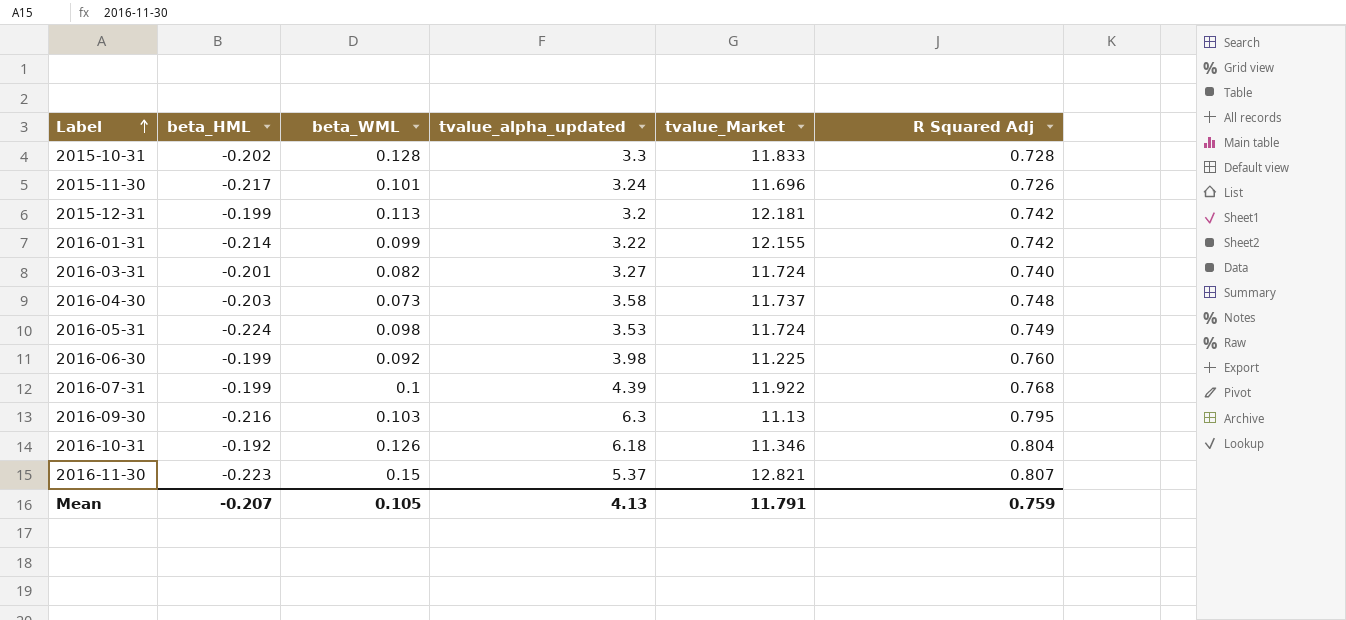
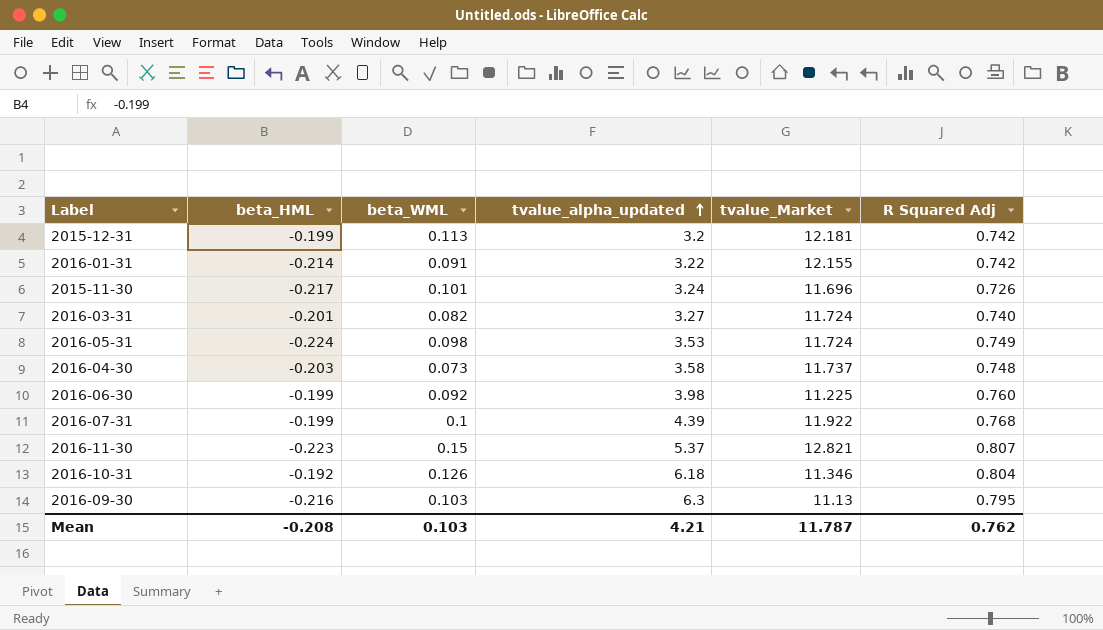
row order: Label ascending -> tvalue_alpha_updated ascending
row 2015-10-31: -0.202 | 0.128 | 3.3 | 11.833 | 0.728 -> none
2016-01-31 | beta_WML: 0.099 -> 0.091
Mean | beta_HML: -0.207 -> -0.208
Mean | beta_WML: 0.105 -> 0.103
Mean | tvalue_alpha_updated: 4.13 -> 4.21
Mean | tvalue_Market: 11.791 -> 11.787
Mean | R Squared Adj: 0.759 -> 0.762

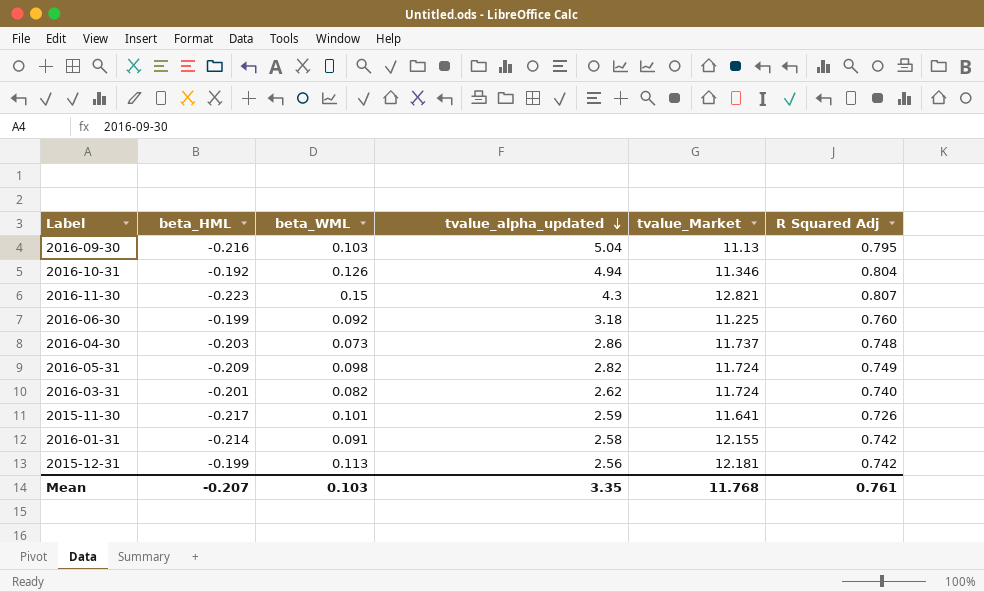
row order: tvalue_alpha_updated ascending -> tvalue_alpha_updated descending
row 2016-07-31: -0.199 | 0.1 | 4.39 | 11.922 | 0.768 -> none
2016-09-30 | tvalue_alpha_updated: 6.3 -> 5.04
2016-10-31 | tvalue_alpha_updated: 6.18 -> 4.94
2016-11-30 | tvalue_alpha_updated: 5.37 -> 4.3
2016-06-30 | tvalue_alpha_updated: 3.98 -> 3.18
2016-04-30 | tvalue_alpha_updated: 3.58 -> 2.86
2016-05-31 | beta_HML: -0.224 -> -0.209
2016-05-31 | tvalue_alpha_updated: 3.53 -> 2.82
2016-03-31 | tvalue_alpha_updated: 3.27 -> 2.62
2015-11-30 | tvalue_alpha_updated: 3.24 -> 2.59
2015-11-30 | tvalue_Market: 11.696 -> 11.641
2016-01-31 | tvalue_alpha_updated: 3.22 -> 2.58
2015-12-31 | tvalue_alpha_updated: 3.2 -> 2.56
Mean | beta_HML: -0.208 -> -0.207
Mean | tvalue_alpha_updated: 4.21 -> 3.35
Mean | tvalue_Market: 11.787 -> 11.768
Mean | R Squared Adj: 0.762 -> 0.761

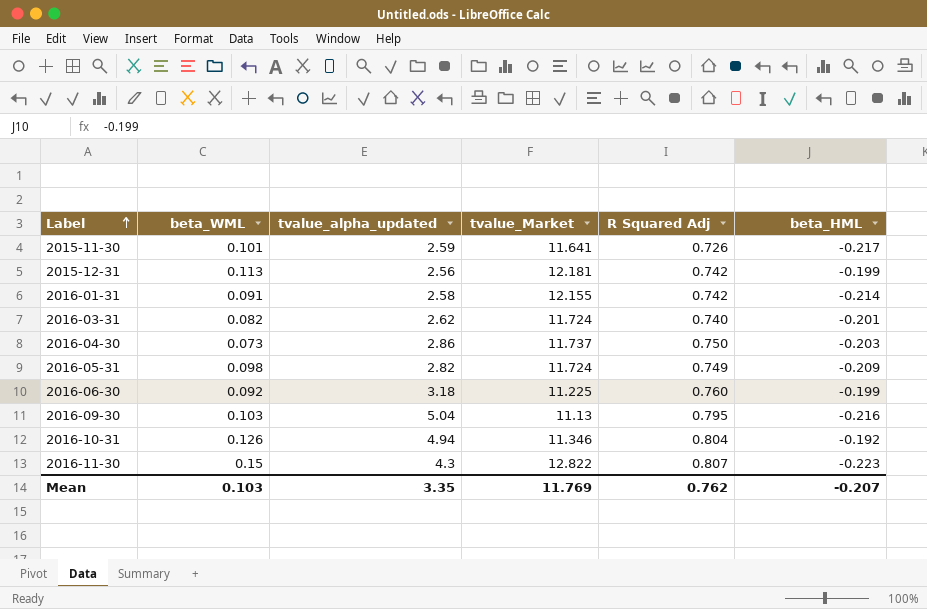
row order: tvalue_alpha_updated descending -> Label ascending
column beta_HML | position: 2 -> 6
2016-04-30 | R Squared Adj: 0.748 -> 0.750
2016-11-30 | tvalue_Market: 12.821 -> 12.822
Mean | tvalue_Market: 11.768 -> 11.769
Mean | R Squared Adj: 0.761 -> 0.762

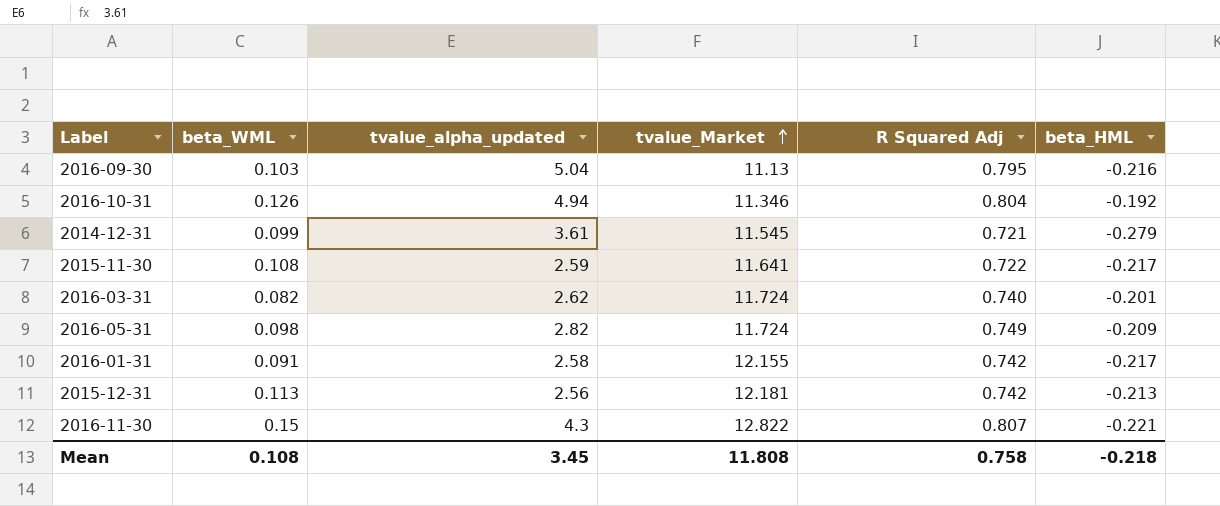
row order: Label ascending -> tvalue_Market ascending
row 2016-04-30: 0.073 | 2.86 | 11.737 | 0.750 | -0.203 -> none
row 2016-06-30: 0.092 | 3.18 | 11.225 | 0.760 | -0.199 -> none
row 2014-12-31: none -> 0.099 | 3.61 | 11.545 | 0.721 | -0.279
2015-11-30 | beta_WML: 0.101 -> 0.108
2015-11-30 | R Squared Adj: 0.726 -> 0.722
2016-01-31 | beta_HML: -0.214 -> -0.217
2015-12-31 | beta_HML: -0.199 -> -0.213
2016-11-30 | beta_HML: -0.223 -> -0.221
Mean | beta_WML: 0.103 -> 0.108
Mean | tvalue_alpha_updated: 3.35 -> 3.45
Mean | tvalue_Market: 11.769 -> 11.808
Mean | R Squared Adj: 0.762 -> 0.758
Mean | beta_HML: -0.207 -> -0.218

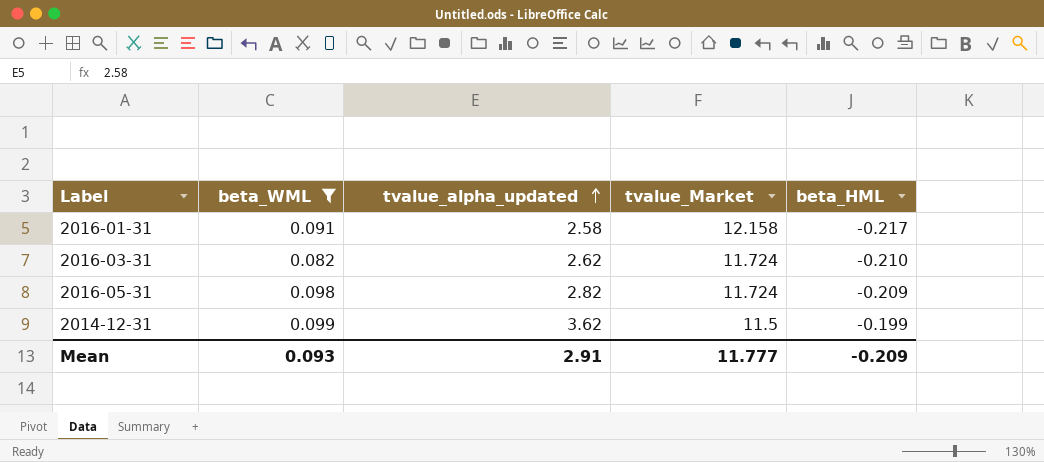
filter: none -> beta_WML <= 0.099
row order: tvalue_Market ascending -> tvalue_alpha_updated ascending
column R Squared Adj | position: 5 -> none
2016-01-31 | tvalue_Market: 12.155 -> 12.158
2016-03-31 | beta_HML: -0.201 -> -0.210
2014-12-31 | tvalue_alpha_updated: 3.61 -> 3.62
2014-12-31 | tvalue_Market: 11.545 -> 11.5
2014-12-31 | beta_HML: -0.279 -> -0.199
Mean | beta_WML: 0.108 -> 0.093
Mean | tvalue_alpha_updated: 3.45 -> 2.91
Mean | tvalue_Market: 11.808 -> 11.777
Mean | beta_HML: -0.218 -> -0.209

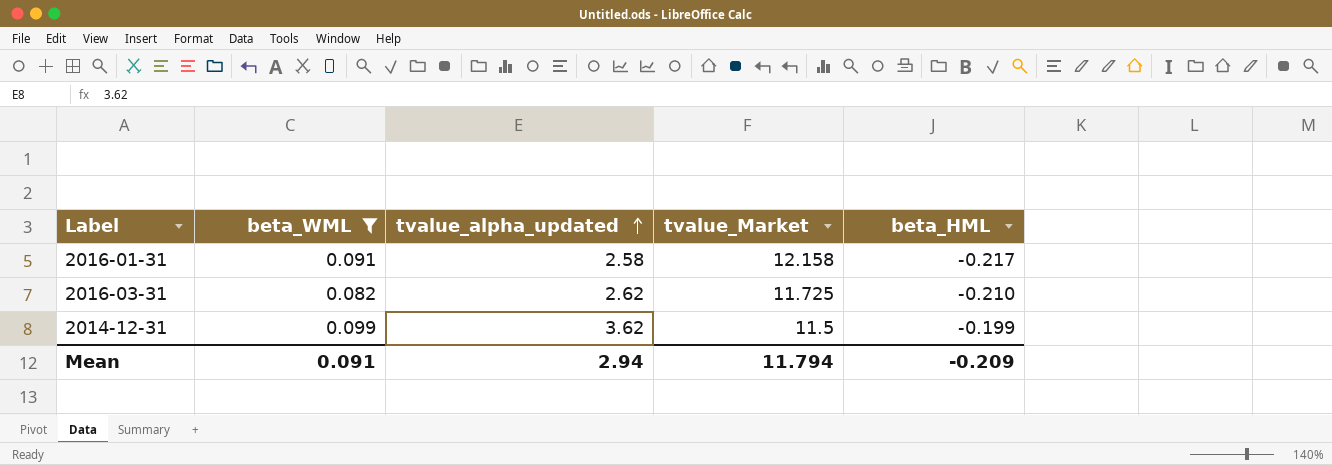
row 2016-05-31: 0.098 | 2.82 | 11.724 | -0.209 -> none
2016-03-31 | tvalue_Market: 11.724 -> 11.725
Mean | beta_WML: 0.093 -> 0.091
Mean | tvalue_alpha_updated: 2.91 -> 2.94
Mean | tvalue_Market: 11.777 -> 11.794

